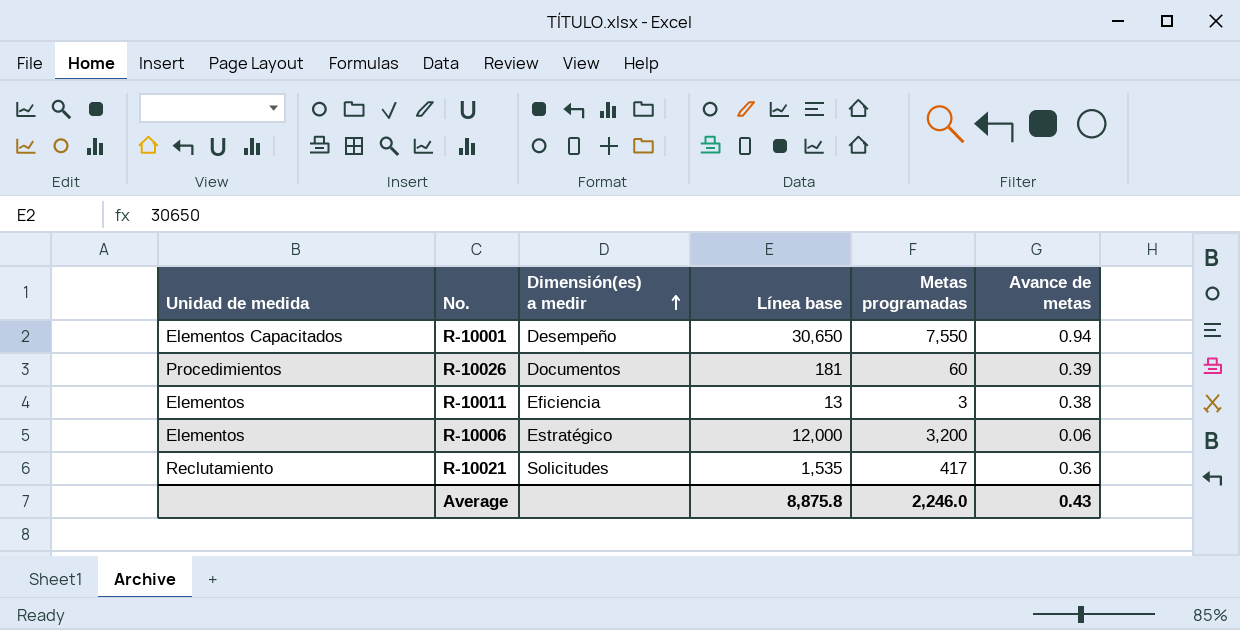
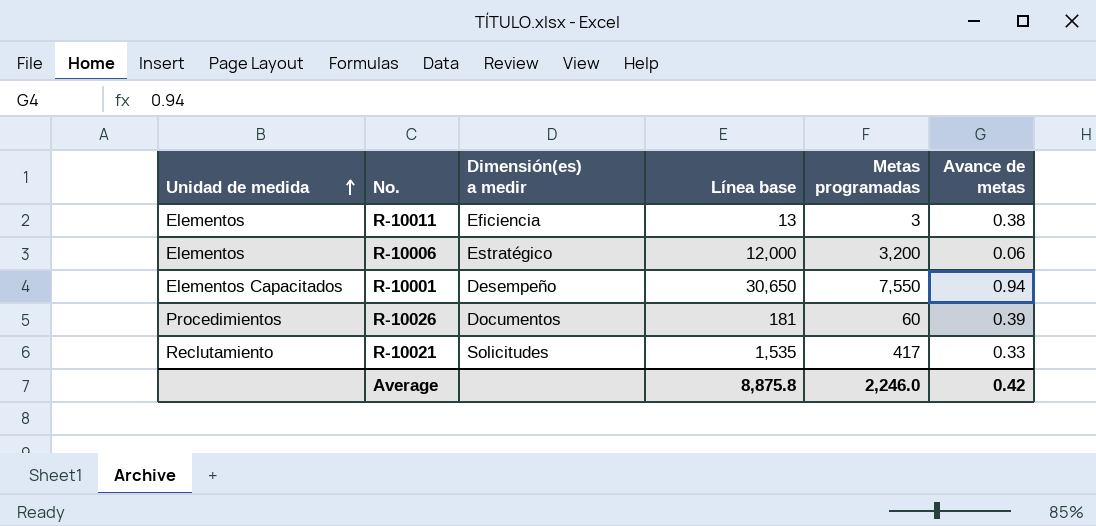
row order: Dimensión(es) a medir ascending -> Unidad de medida ascending
R-10021 | Avance de metas: 0.36 -> 0.33
Average | Avance de metas: 0.43 -> 0.42

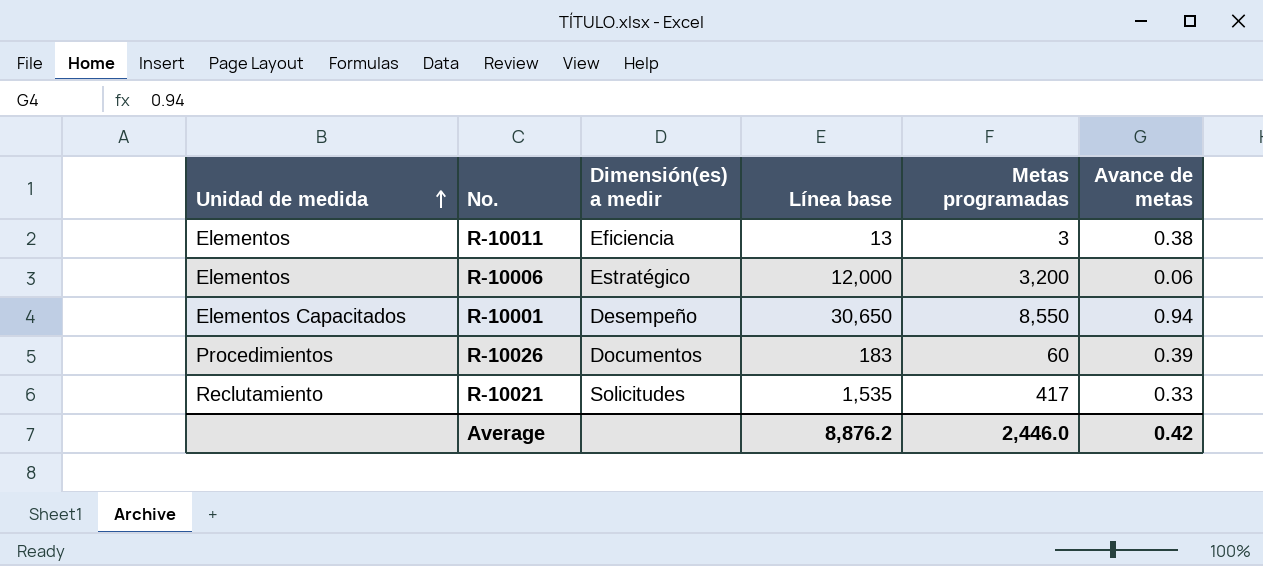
R-10001 | Metas programadas: 7,550 -> 8,550
R-10026 | Línea base: 181 -> 183
Average | Línea base: 8,875.8 -> 8,876.2
Average | Metas programadas: 2,246.0 -> 2,446.0

